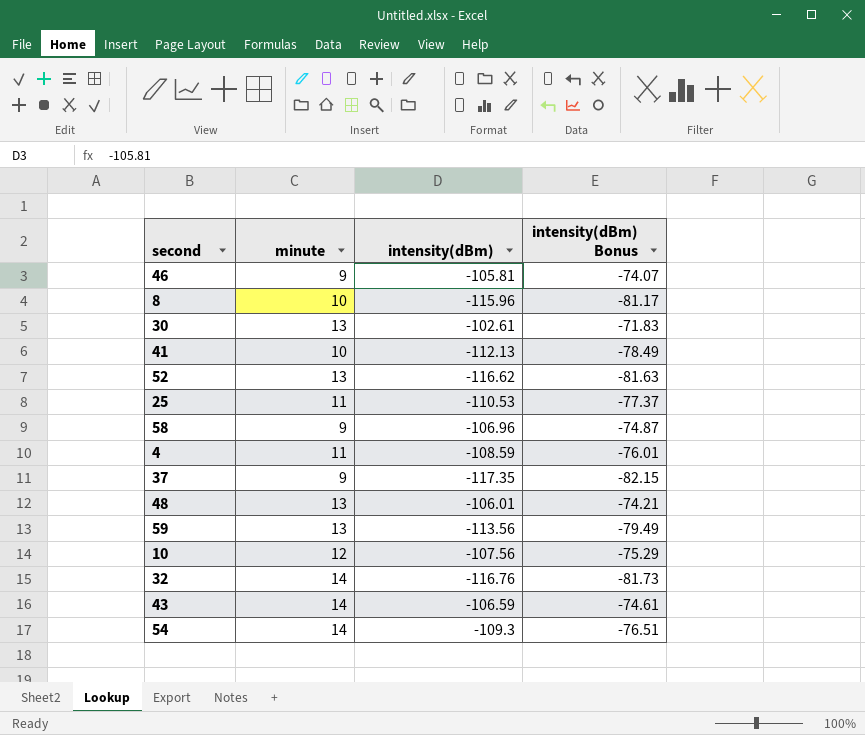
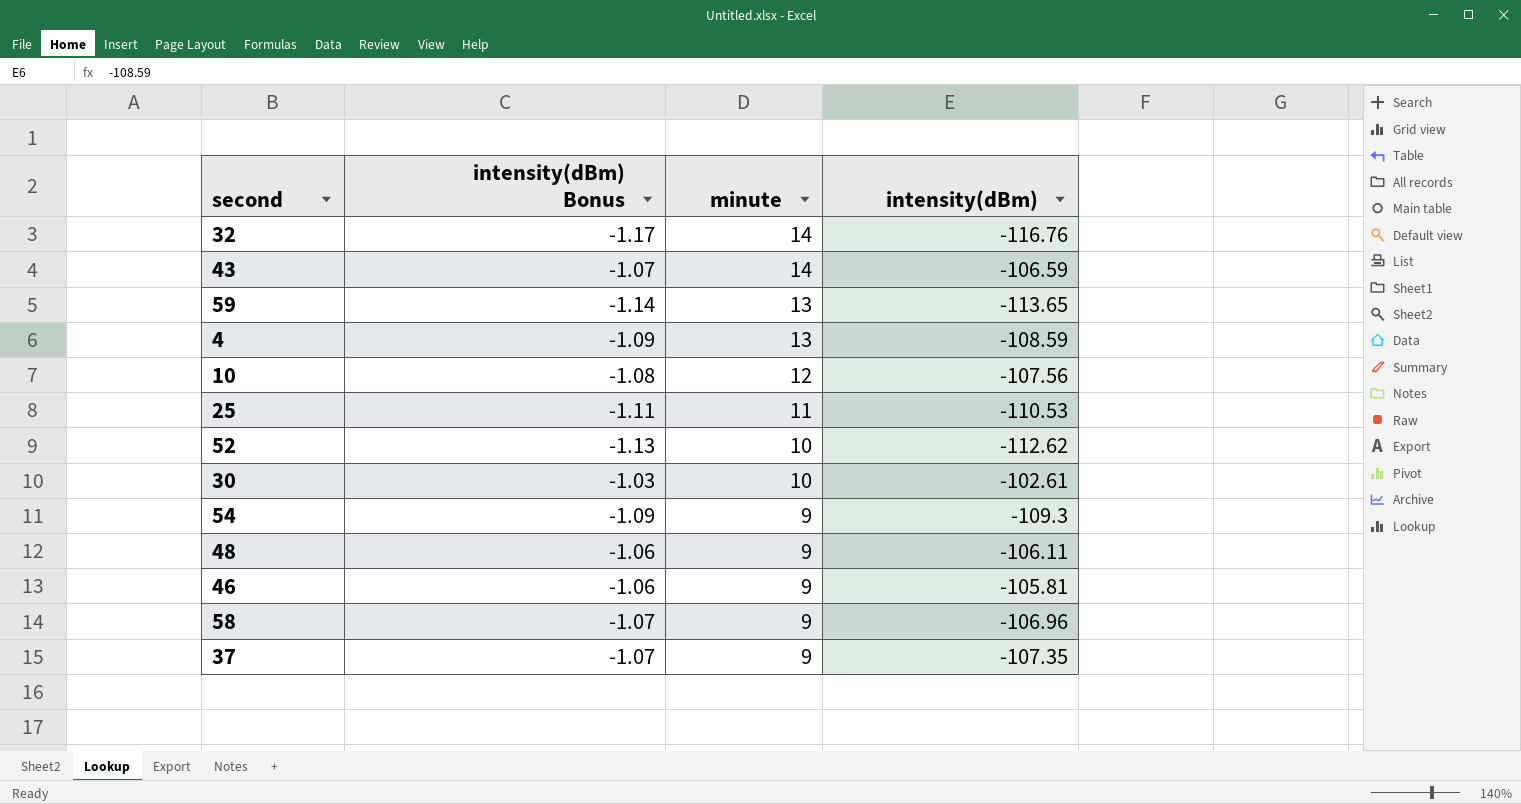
row order: none -> minute descending
column intensity(dBm) Bonus | formula: [intensity(dBm)] * 0.7 -> [intensity(dBm)] * 0.01
column intensity(dBm) Bonus | position: 4 -> 2
row 8: 10 | -115.96 | -81.17 -> none
row 41: 10 | -112.13 | -78.49 -> none
59 | intensity(dBm): -113.56 -> -113.65
4 | minute: 11 -> 13
52 | minute: 13 -> 10
52 | intensity(dBm): -116.62 -> -112.62
30 | minute: 13 -> 10
54 | minute: 14 -> 9
48 | minute: 13 -> 9
48 | intensity(dBm): -106.01 -> -106.11
37 | intensity(dBm): -117.35 -> -107.35

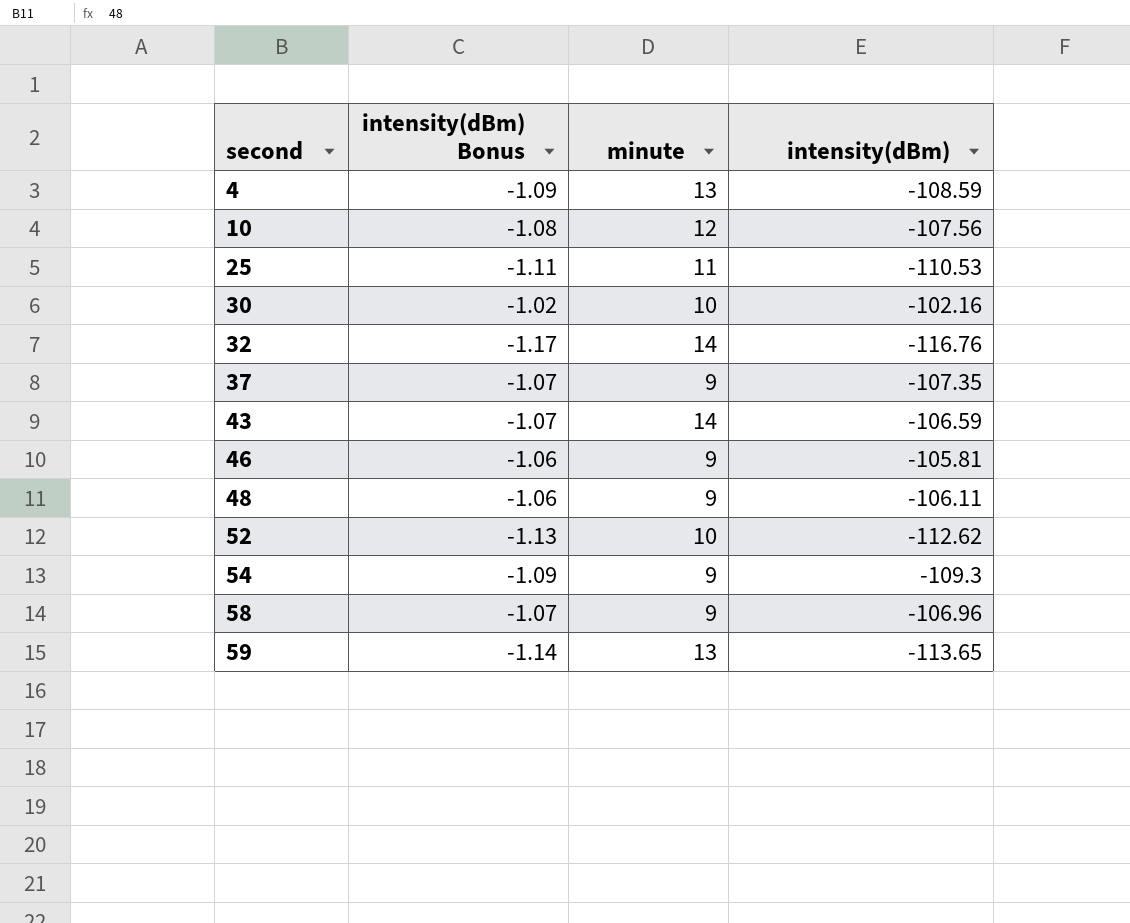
row order: minute descending -> second ascending
30 | intensity(dBm) Bonus: -1.03 -> -1.02
30 | intensity(dBm): -102.61 -> -102.16

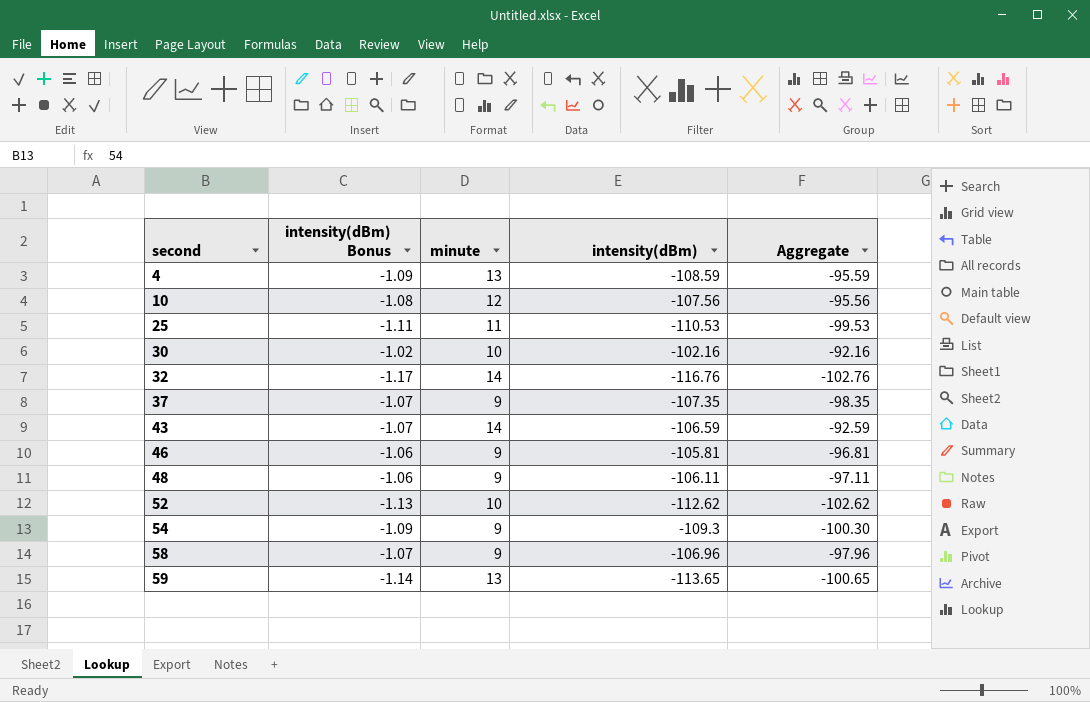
column Aggregate | formula: none -> [minute] + [intensity(dBm)]

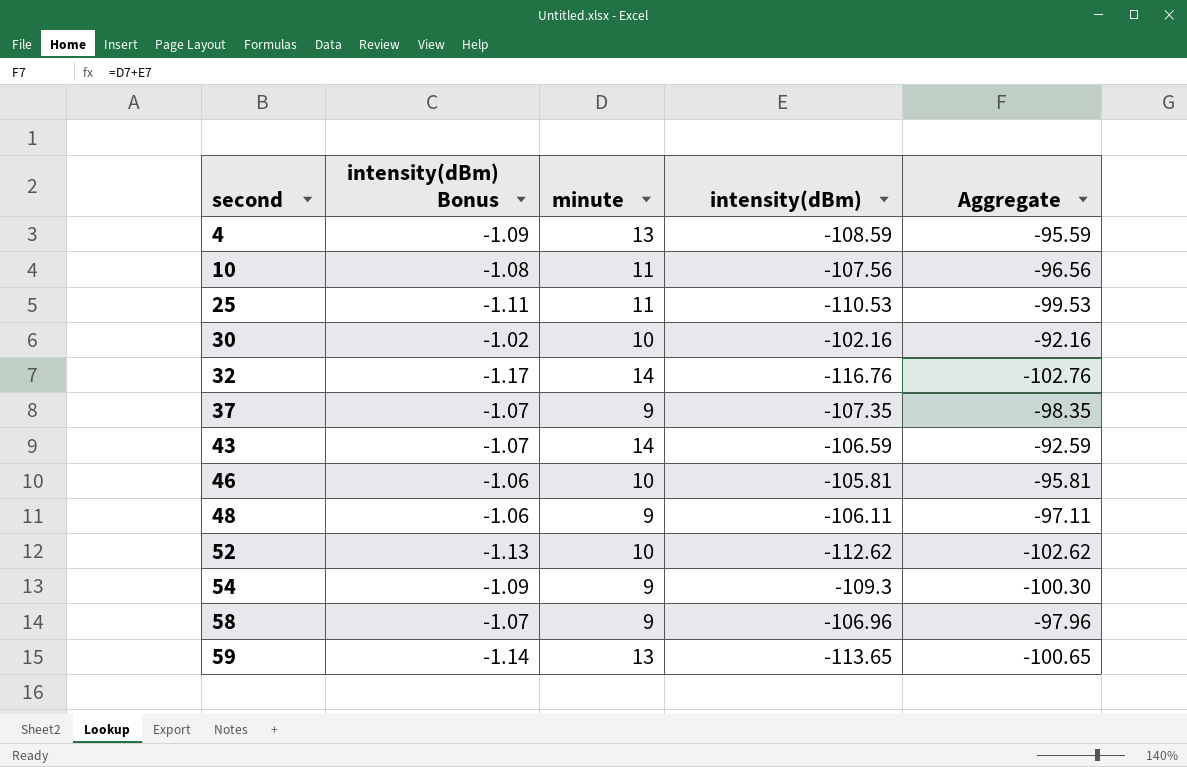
10 | minute: 12 -> 11
10 | Aggregate: -95.56 -> -96.56
46 | minute: 9 -> 10
46 | Aggregate: -96.81 -> -95.81

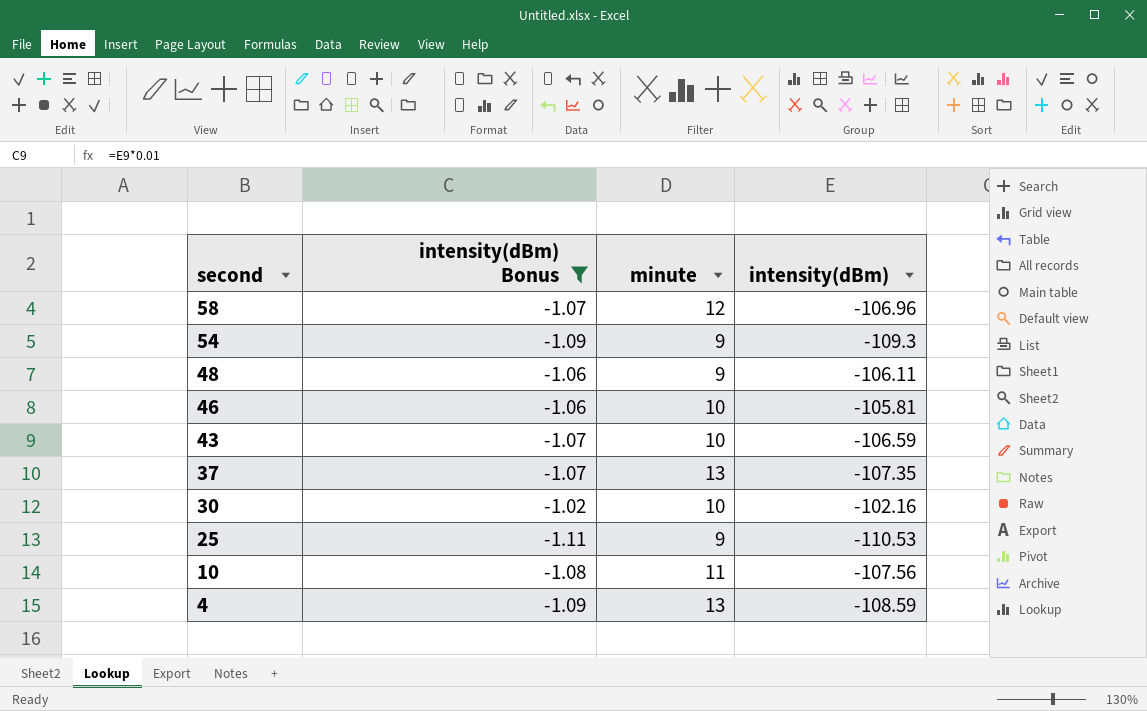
filter: none -> intensity(dBm) Bonus >= -1.11
row order: second ascending -> second descending
column Aggregate | formula: [minute] + [intensity(dBm)] -> none
58 | minute: 9 -> 12
43 | minute: 14 -> 10
37 | minute: 9 -> 13
25 | minute: 11 -> 9

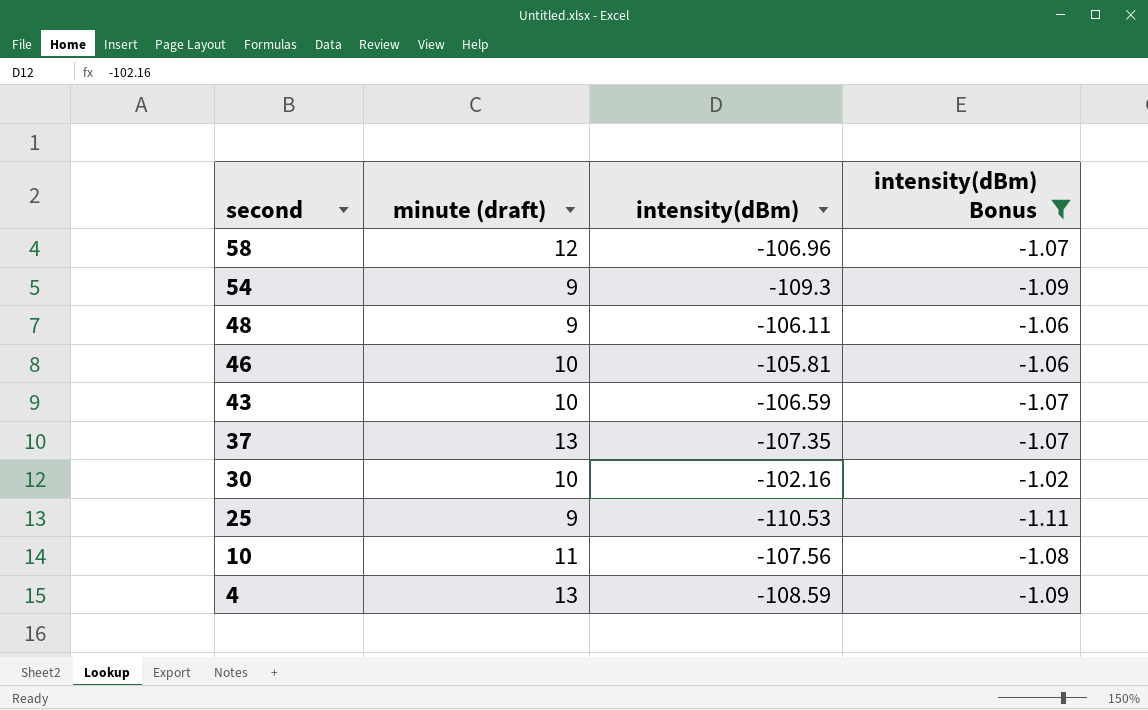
column name: minute -> minute (draft)
column intensity(dBm) Bonus | position: 2 -> 4

